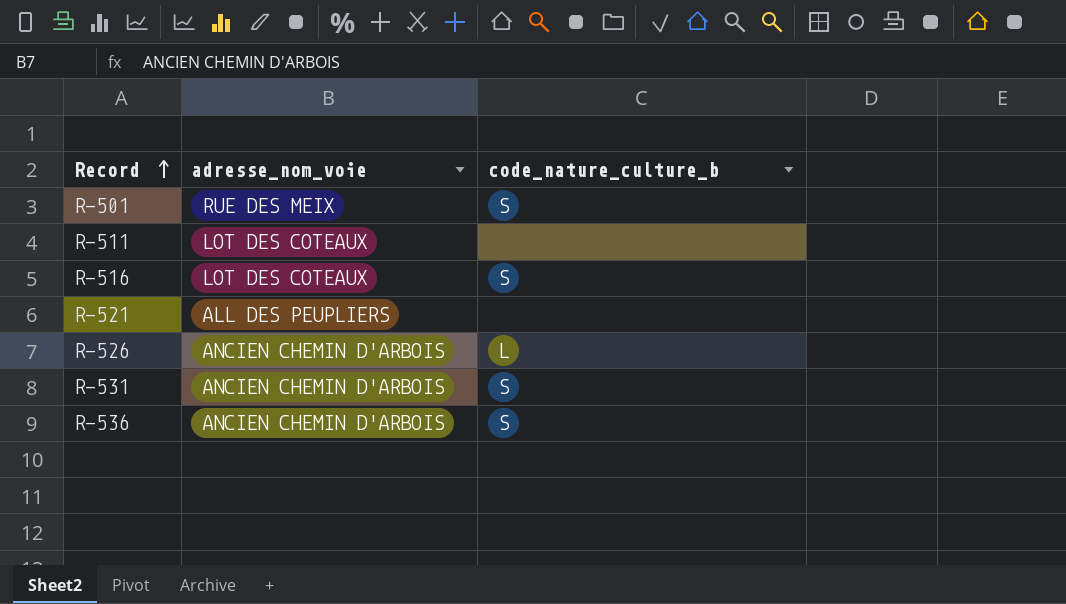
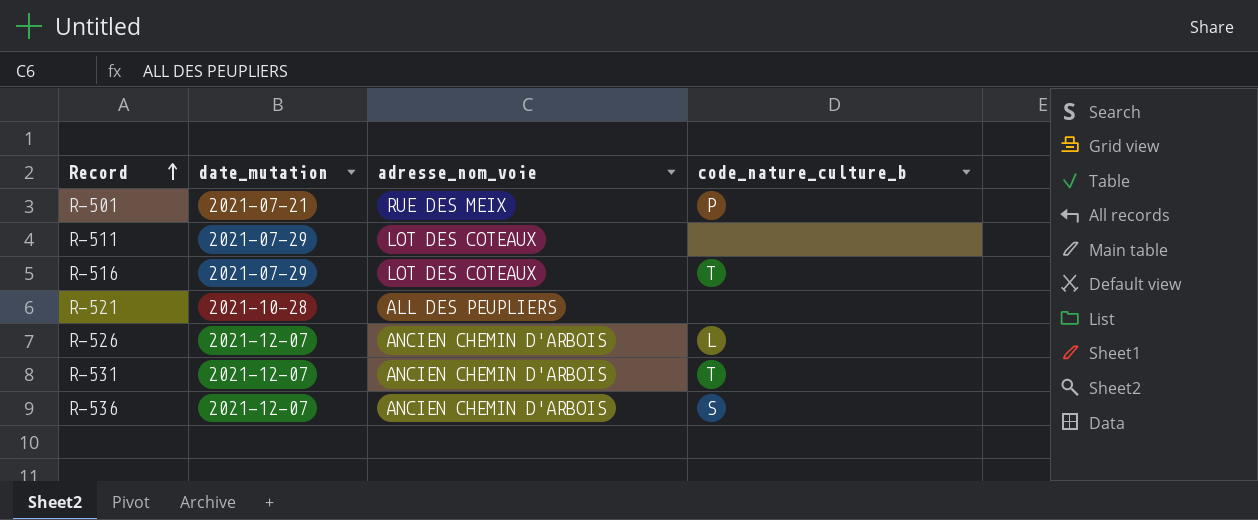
column date_mutation | position: none -> 2
R-501 | code_nature_culture_b: S -> P
R-516 | code_nature_culture_b: S -> T
R-531 | code_nature_culture_b: S -> T

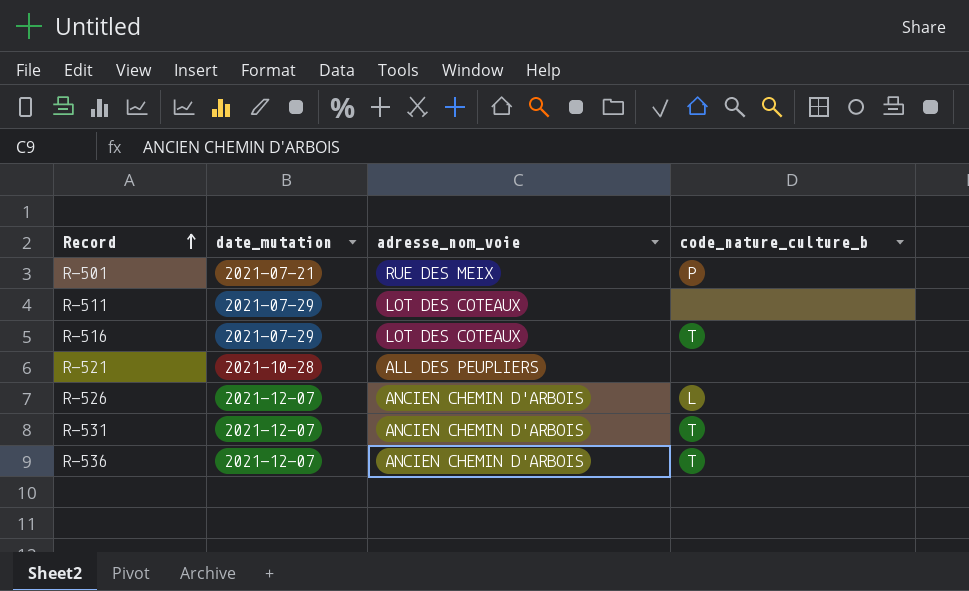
R-536 | code_nature_culture_b: S -> T

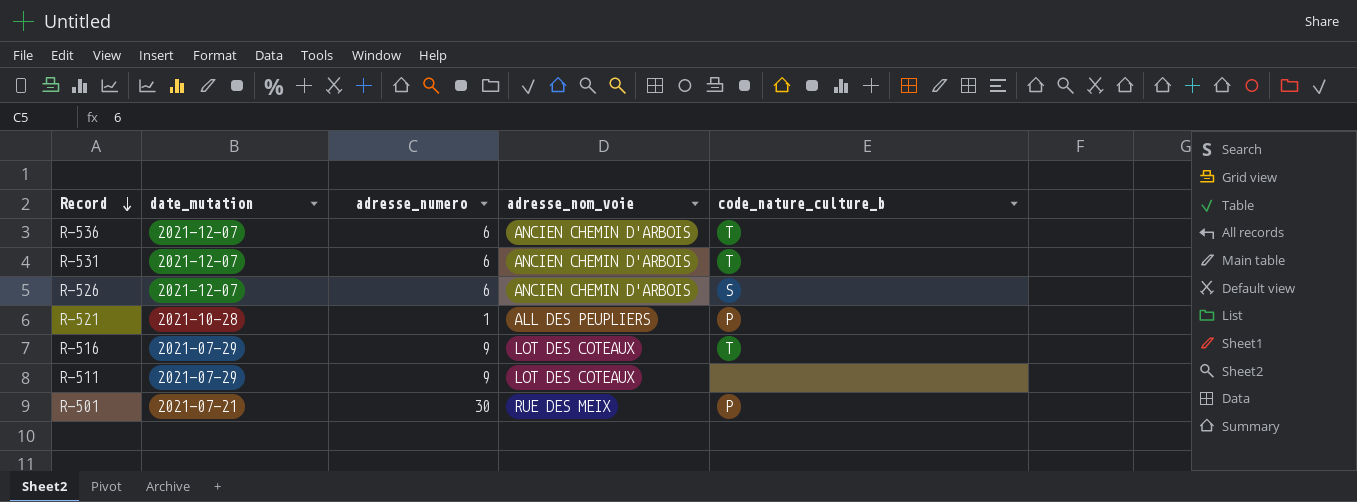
row order: Record ascending -> Record descending
column adresse_numero | position: none -> 3
R-526 | code_nature_culture_b: L -> S
R-521 | code_nature_culture_b: none -> P

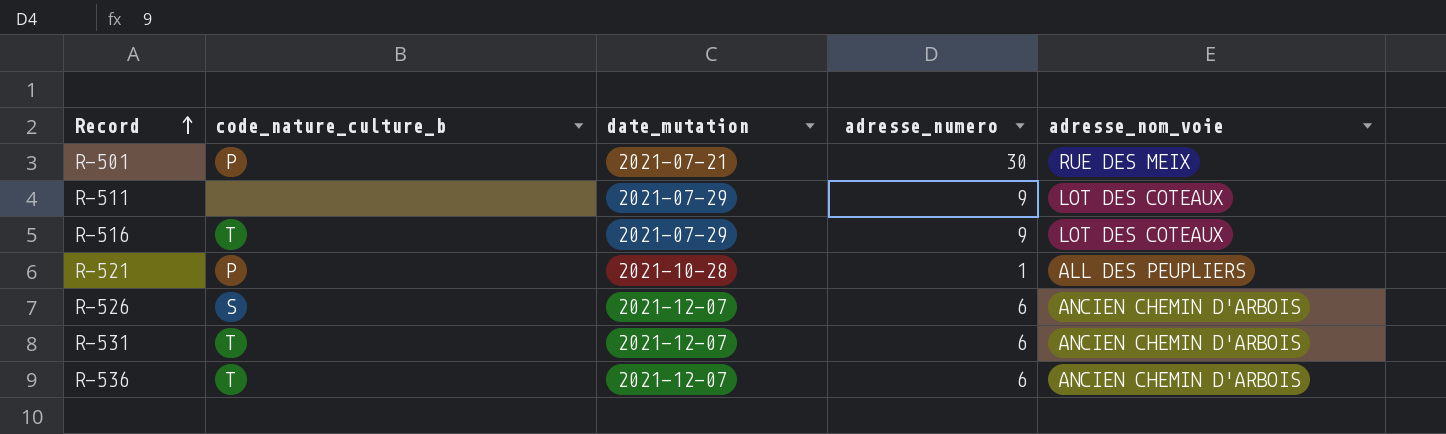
row order: Record descending -> Record ascending
column code_nature_culture_b | position: 5 -> 2

